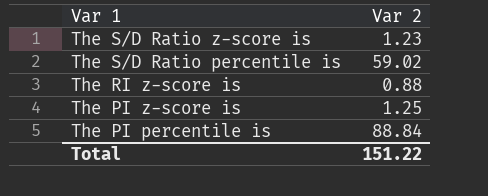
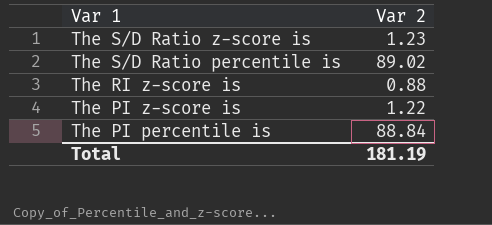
The S/D Ratio percentile is | Var 2: 59.02 -> 89.02
The PI z-score is | Var 2: 1.25 -> 1.22
Total | Var 2: 151.22 -> 181.19

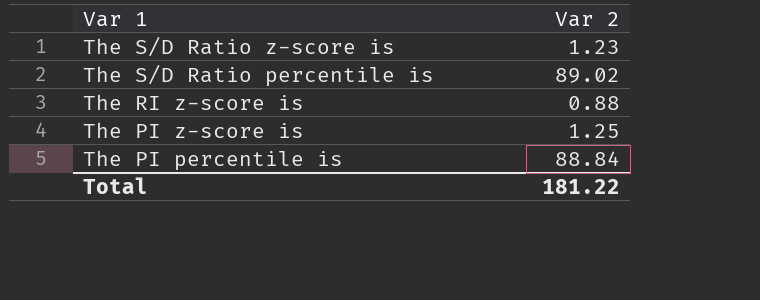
The PI z-score is | Var 2: 1.22 -> 1.25
Total | Var 2: 181.19 -> 181.22

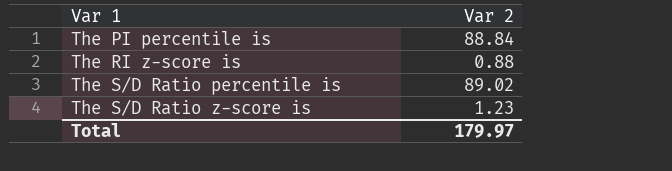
row order: Var 1 descending -> Var 1 ascending
row The PI z-score is: 1.25 -> none
Total | Var 2: 181.22 -> 179.97

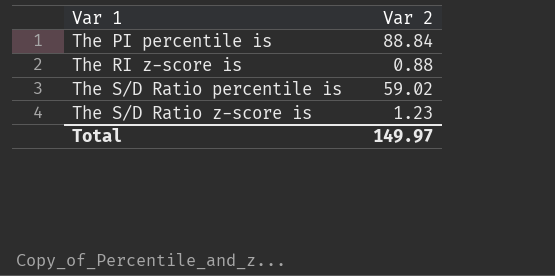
The S/D Ratio percentile is | Var 2: 89.02 -> 59.02
Total | Var 2: 179.97 -> 149.97

